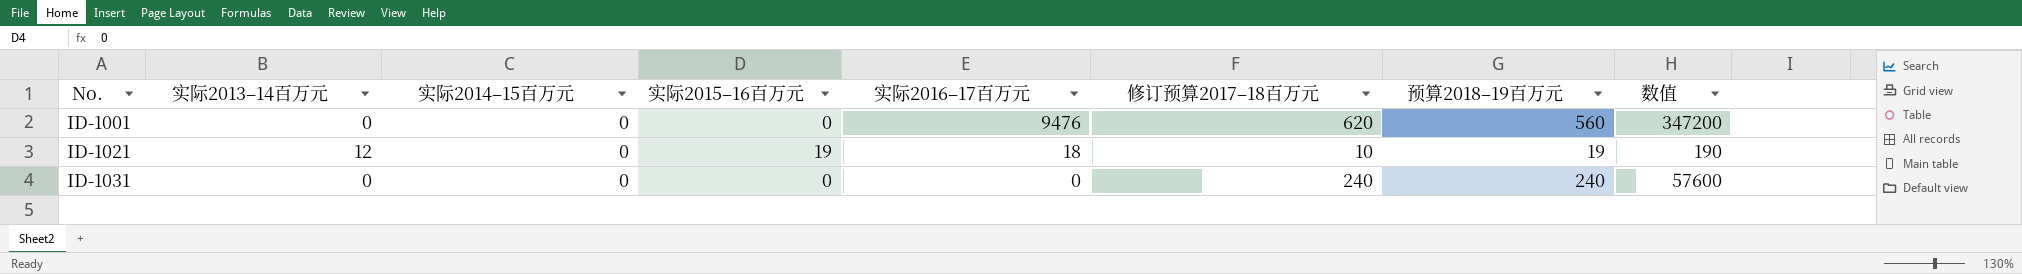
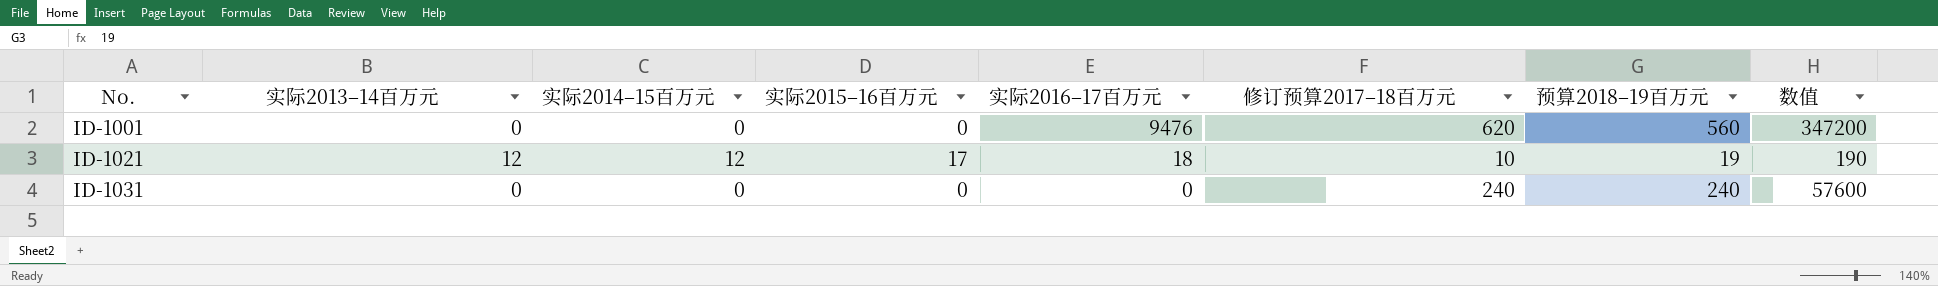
ID-1021 | 实际2014–15百万元: 0 -> 12
ID-1021 | 实际2015–16百万元: 19 -> 17

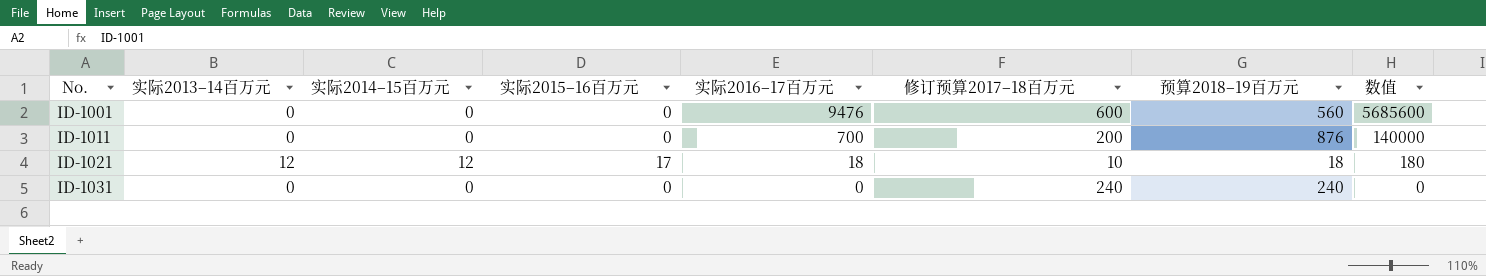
column 数值 | formula: [修订预算2017–18百万元] * [预算2018–19百万元] -> [实际2016–17百万元] * [修订预算2017–18百万元]
ID-1001 | 修订预算2017–18百万元: 620 -> 600
row ID-1011: none -> 0 | 0 | 0 | 700 | 200 | 876 | 140000
ID-1021 | 预算2018–19百万元: 19 -> 18

